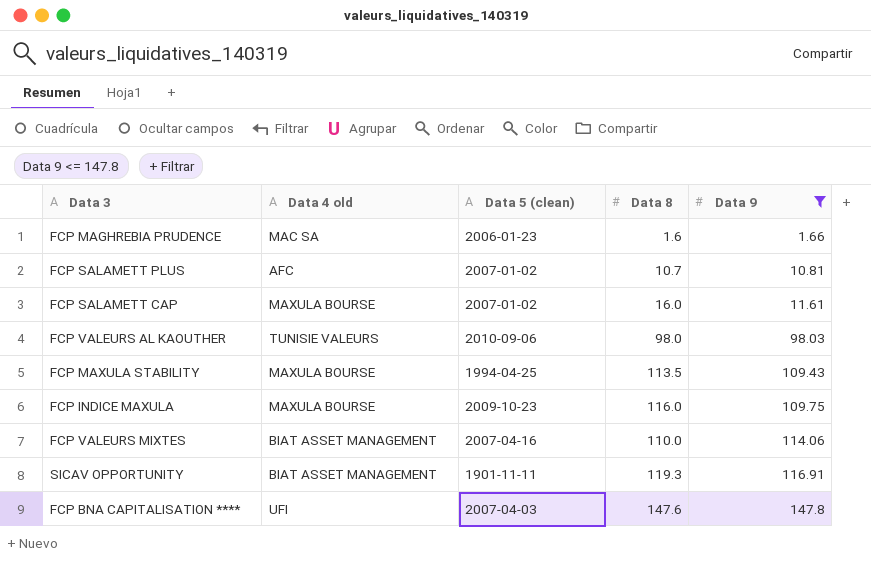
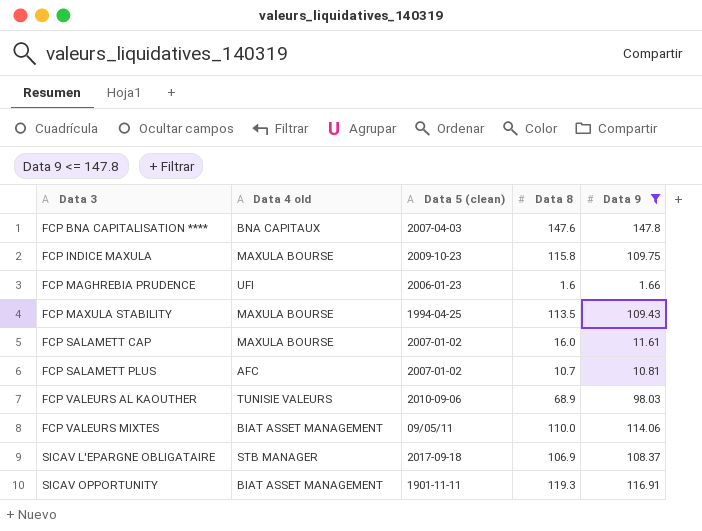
row order: Data 9 ascending -> Data 3 ascending
FCP BNA CAPITALISATION **** | Data 4 old: UFI -> BNA CAPITAUX
FCP INDICE MAXULA | Data 8: 116.0 -> 115.8
FCP MAGHREBIA PRUDENCE | Data 4 old: MAC SA -> UFI
FCP VALEURS AL KAOUTHER | Data 8: 98.0 -> 68.9
FCP VALEURS MIXTES | Data 5 (clean): 2007-04-16 -> 09/05/11
row SICAV L'EPARGNE OBLIGATAIRE: none -> STB MANAGER | 2017-09-18 | 106.9 | 108.37

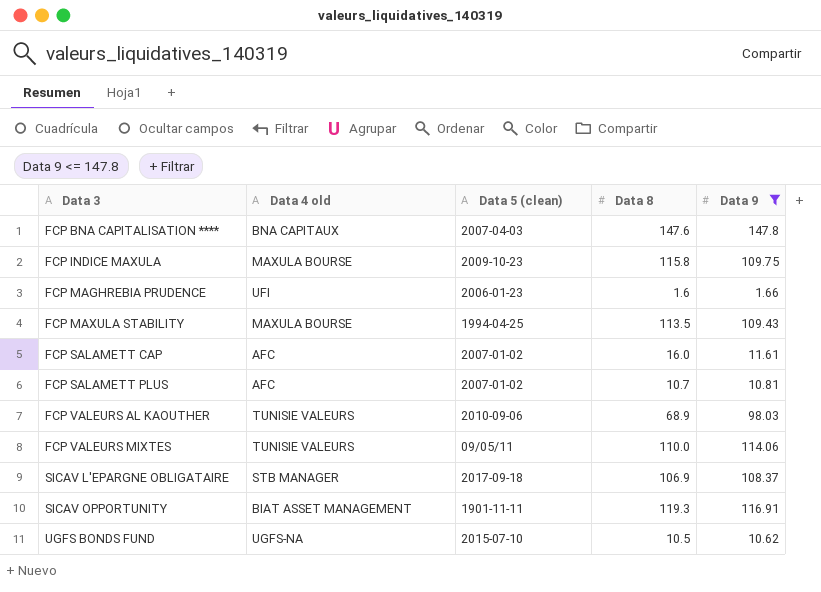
FCP SALAMETT CAP | Data 4 old: MAXULA BOURSE -> AFC
FCP VALEURS MIXTES | Data 4 old: BIAT ASSET MANAGEMENT -> TUNISIE VALEURS
row UGFS BONDS FUND: none -> UGFS-NA | 2015-07-10 | 10.5 | 10.62

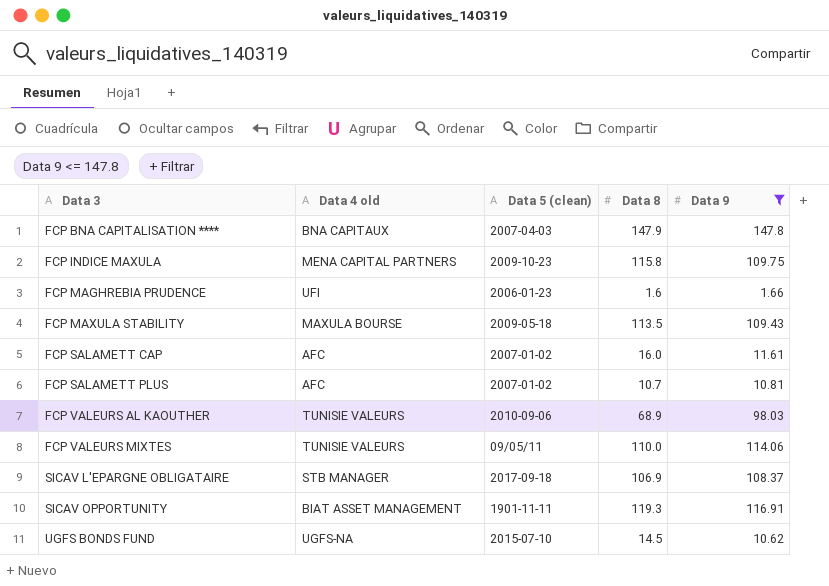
FCP BNA CAPITALISATION **** | Data 8: 147.6 -> 147.9
FCP INDICE MAXULA | Data 4 old: MAXULA BOURSE -> MENA CAPITAL PARTNERS
FCP MAXULA STABILITY | Data 5 (clean): 1994-04-25 -> 2009-05-18
UGFS BONDS FUND | Data 8: 10.5 -> 14.5

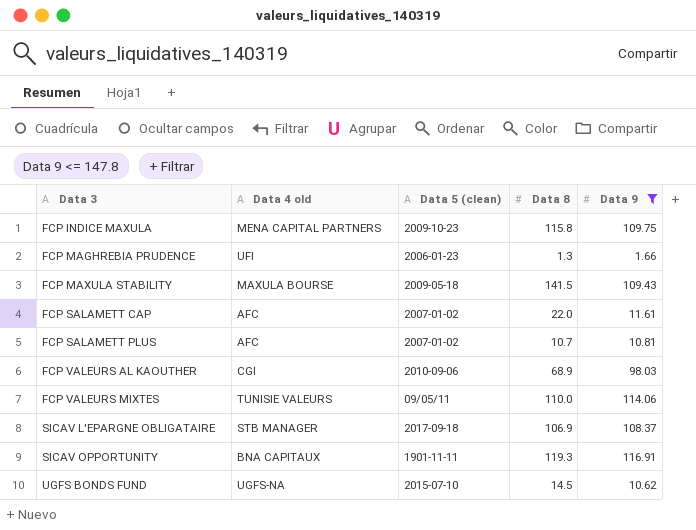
row FCP BNA CAPITALISATION ****: BNA CAPITAUX | 2007-04-03 | 147.9 | 147.8 -> none
FCP MAGHREBIA PRUDENCE | Data 8: 1.6 -> 1.3
FCP MAXULA STABILITY | Data 8: 113.5 -> 141.5
FCP SALAMETT CAP | Data 8: 16.0 -> 22.0
FCP VALEURS AL KAOUTHER | Data 4 old: TUNISIE VALEURS -> CGI
SICAV OPPORTUNITY | Data 4 old: BIAT ASSET MANAGEMENT -> BNA CAPITAUX

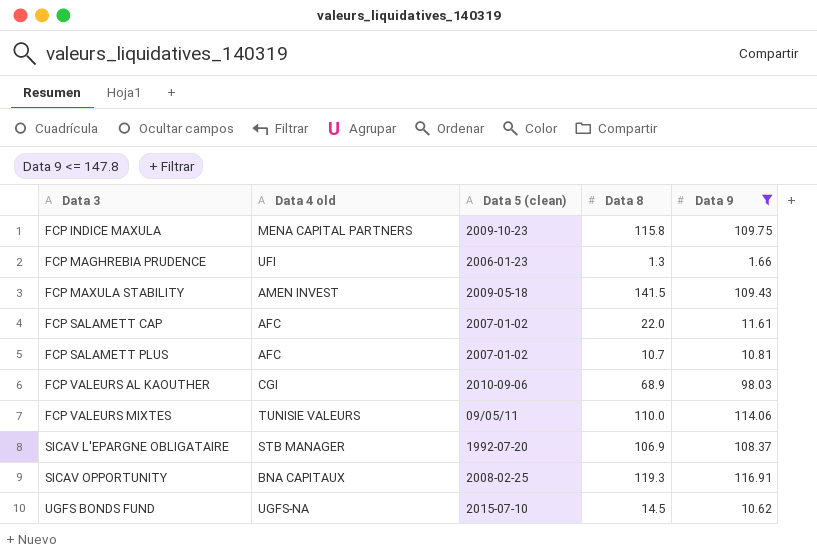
FCP MAXULA STABILITY | Data 4 old: MAXULA BOURSE -> AMEN INVEST
SICAV L'EPARGNE OBLIGATAIRE | Data 5 (clean): 2017-09-18 -> 1992-07-20
SICAV OPPORTUNITY | Data 5 (clean): 1901-11-11 -> 2008-02-25

